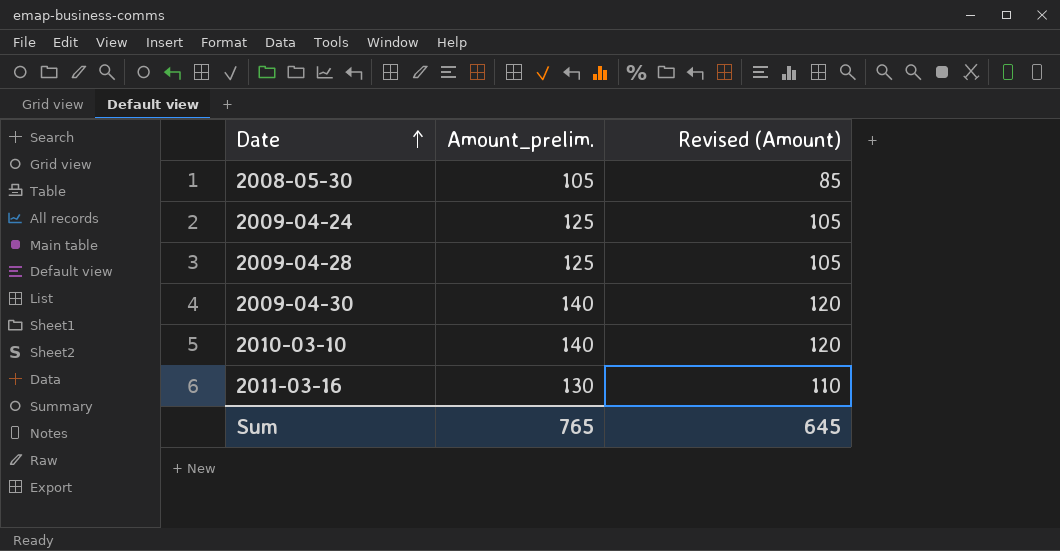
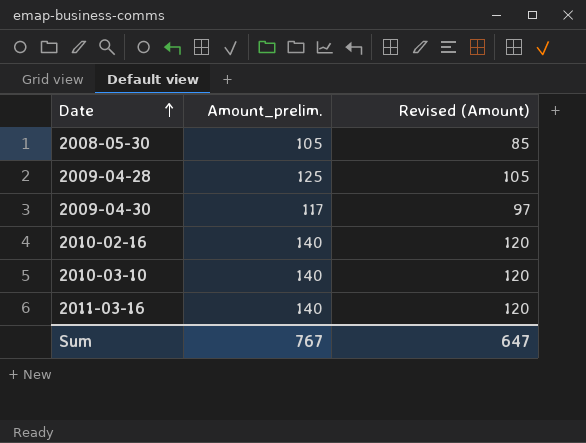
row 2009-04-24: 125 | 105 -> none
2009-04-30 | Amount_prelim.: 140 -> 117
2009-04-30 | Revised (Amount): 120 -> 97
row 2010-02-16: none -> 140 | 120
2011-03-16 | Amount_prelim.: 130 -> 140
2011-03-16 | Revised (Amount): 110 -> 120
Sum | Amount_prelim.: 765 -> 767
Sum | Revised (Amount): 645 -> 647

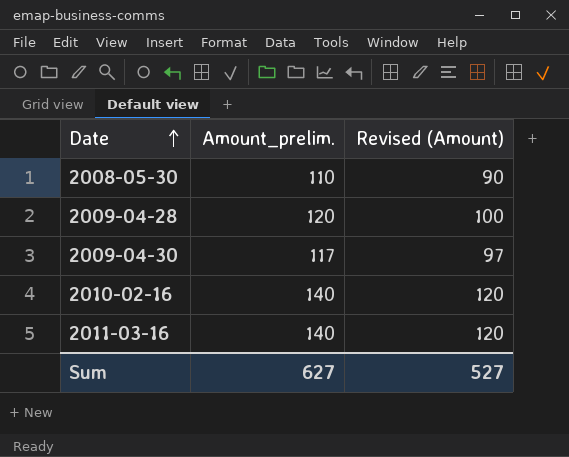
row 2010-03-10: 140 | 120 -> none
2008-05-30 | Amount_prelim.: 105 -> 110
2008-05-30 | Revised (Amount): 85 -> 90
2009-04-28 | Amount_prelim.: 125 -> 120
2009-04-28 | Revised (Amount): 105 -> 100
Sum | Amount_prelim.: 767 -> 627
Sum | Revised (Amount): 647 -> 527

